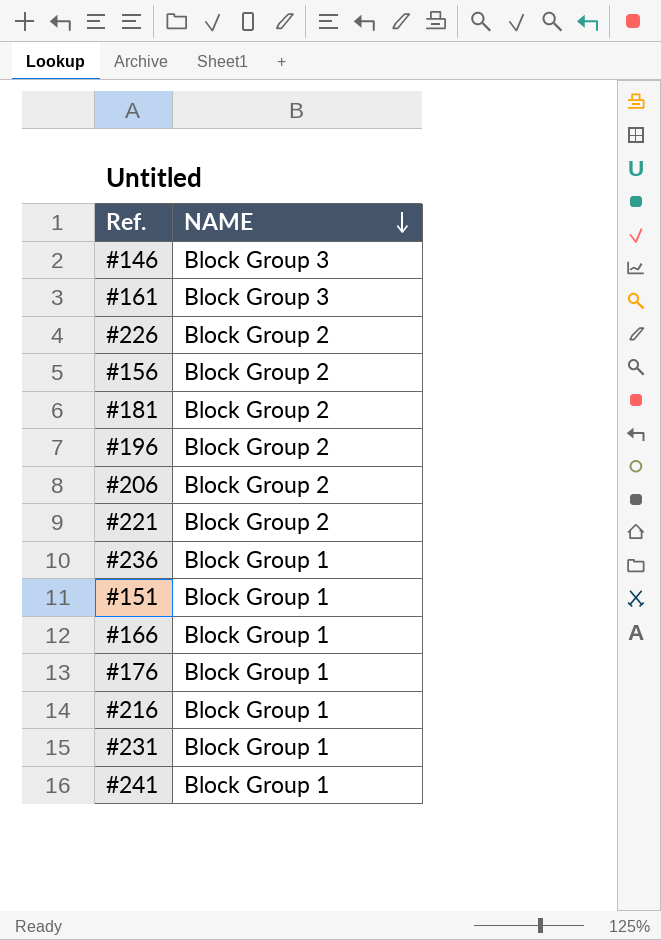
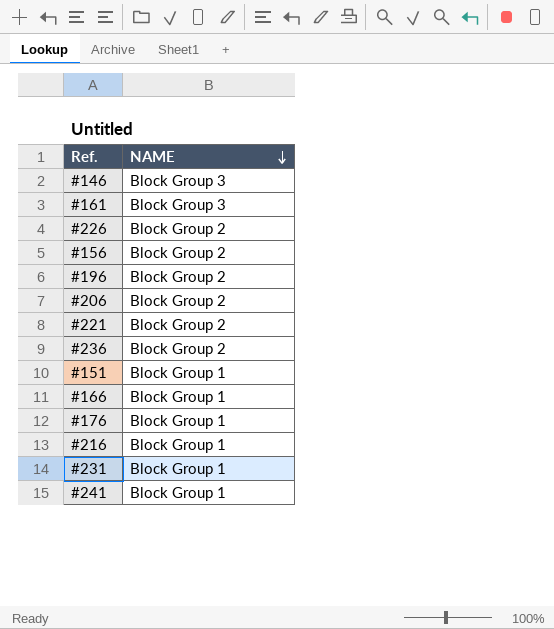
row #181: Block Group 2 -> none
#236 | NAME: Block Group 1 -> Block Group 2

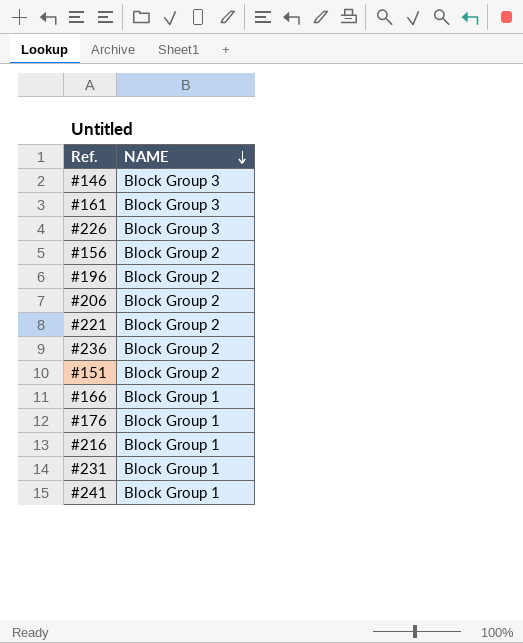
#226 | NAME: Block Group 2 -> Block Group 3
#151 | NAME: Block Group 1 -> Block Group 2

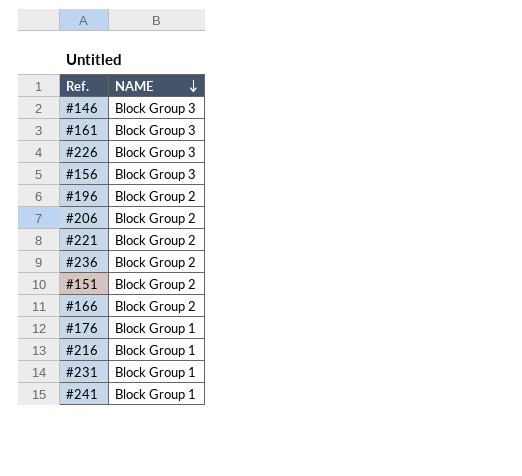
#156 | NAME: Block Group 2 -> Block Group 3
#166 | NAME: Block Group 1 -> Block Group 2

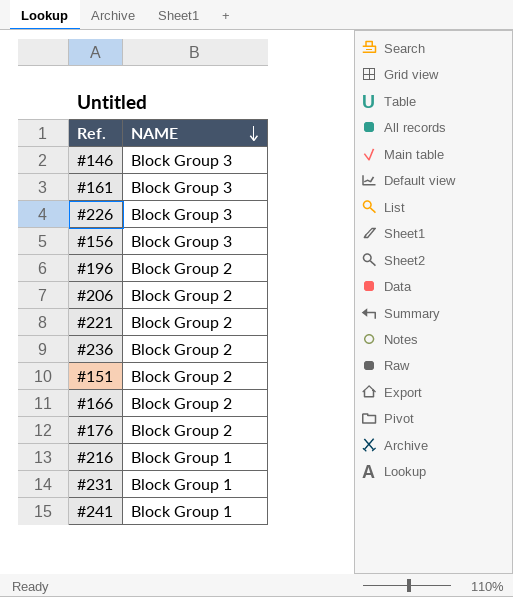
#176 | NAME: Block Group 1 -> Block Group 2

